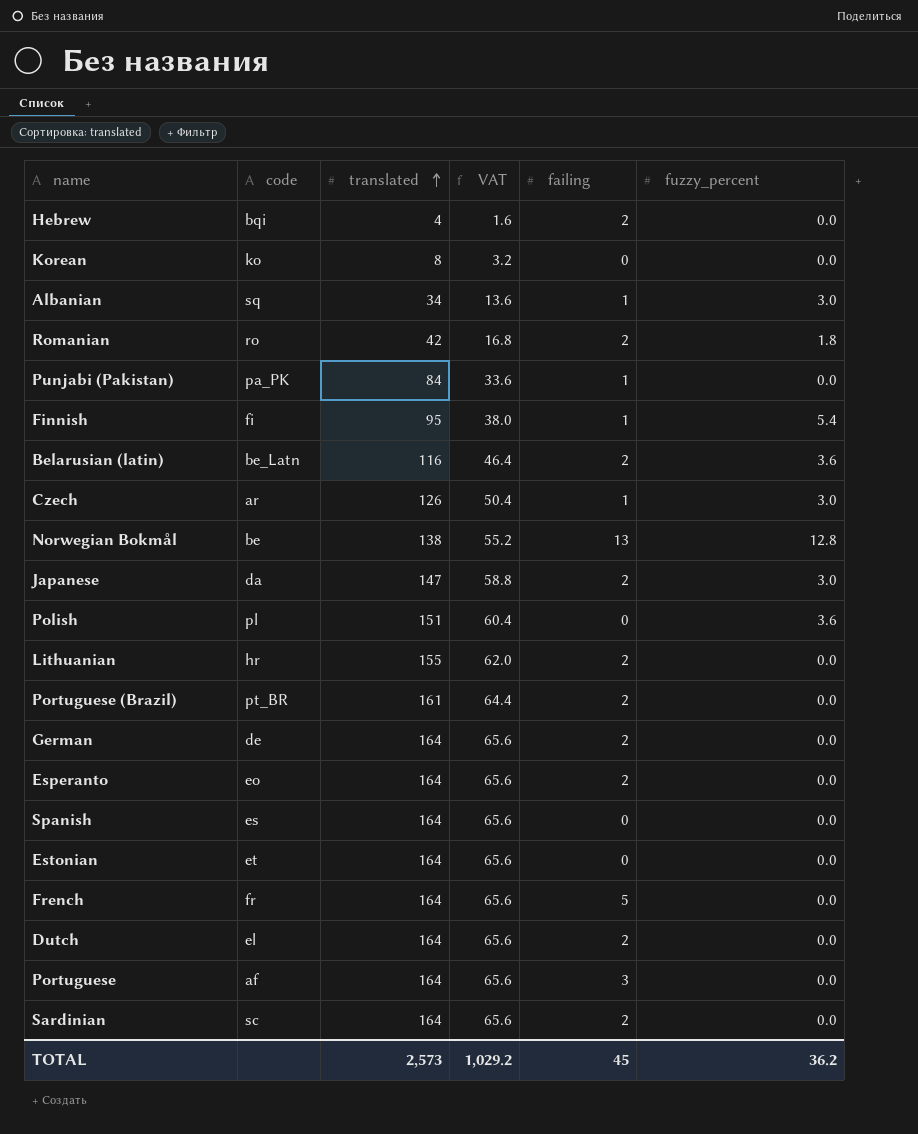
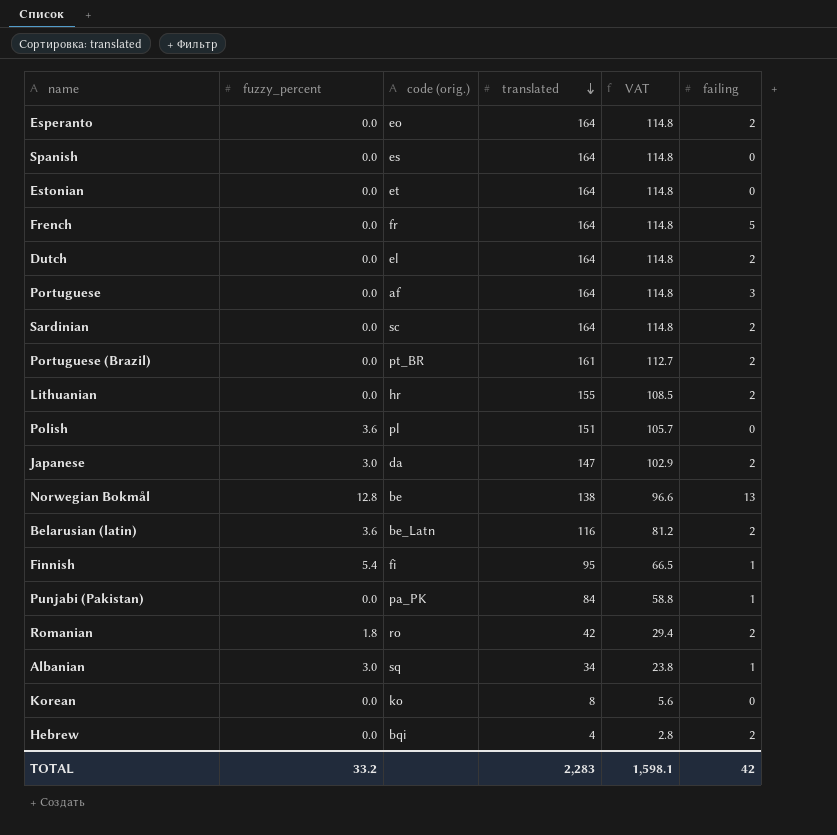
row order: translated ascending -> translated descending
column fuzzy_percent | position: 6 -> 2
column name: code -> code (orig.)
column VAT | formula: [translated] * 0.4 -> [translated] * 0.7
row Czech: ar | 126 | 50.4 | 1 | 3.0 -> none
row German: de | 164 | 65.6 | 2 | 0.0 -> none
TOTAL | fuzzy_percent: 36.2 -> 33.2
TOTAL | translated: 2,573 -> 2,283
TOTAL | VAT: 1,029.2 -> 1,598.1
TOTAL | failing: 45 -> 42

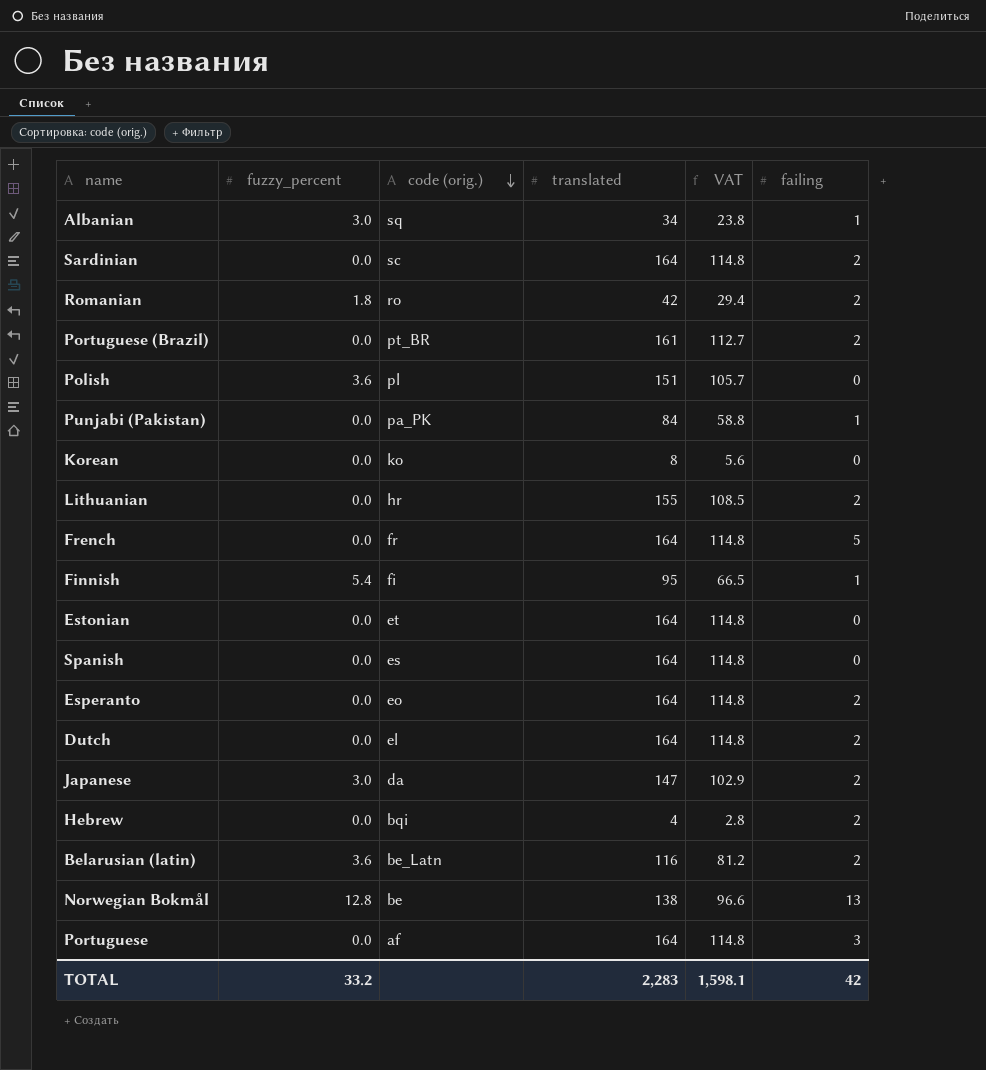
row order: translated descending -> code (orig.) descending

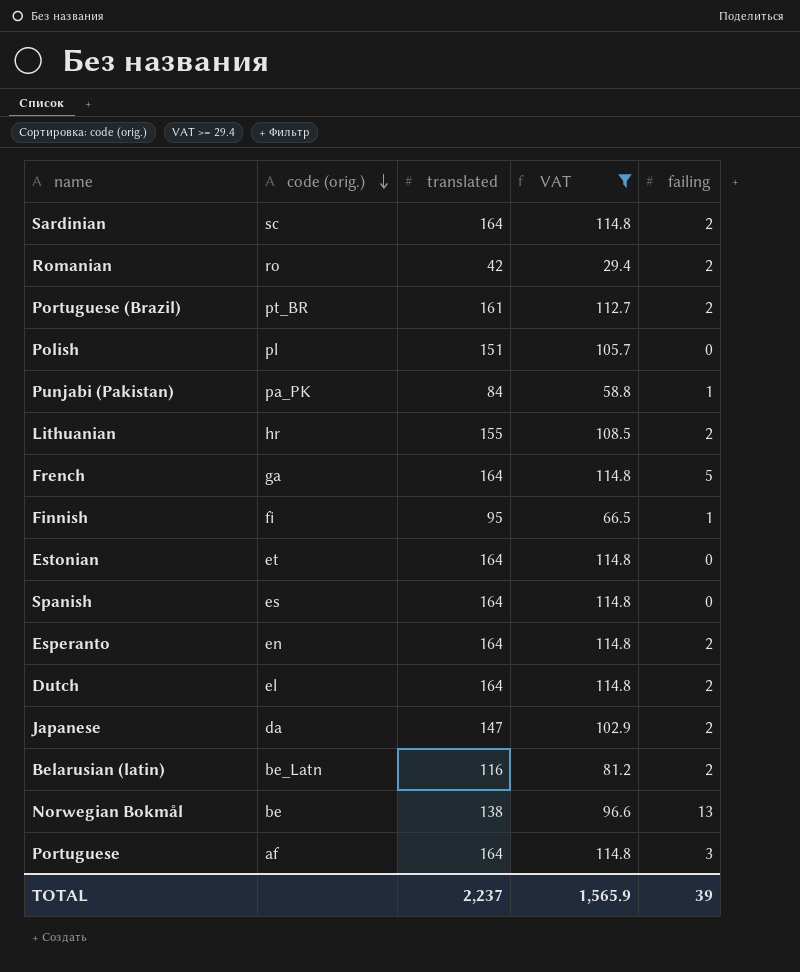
filter: none -> VAT >= 29.4
column fuzzy_percent | position: 2 -> none
French | code (orig.): fr -> ga
Esperanto | code (orig.): eo -> en
TOTAL | translated: 2,283 -> 2,237
TOTAL | VAT: 1,598.1 -> 1,565.9
TOTAL | failing: 42 -> 39

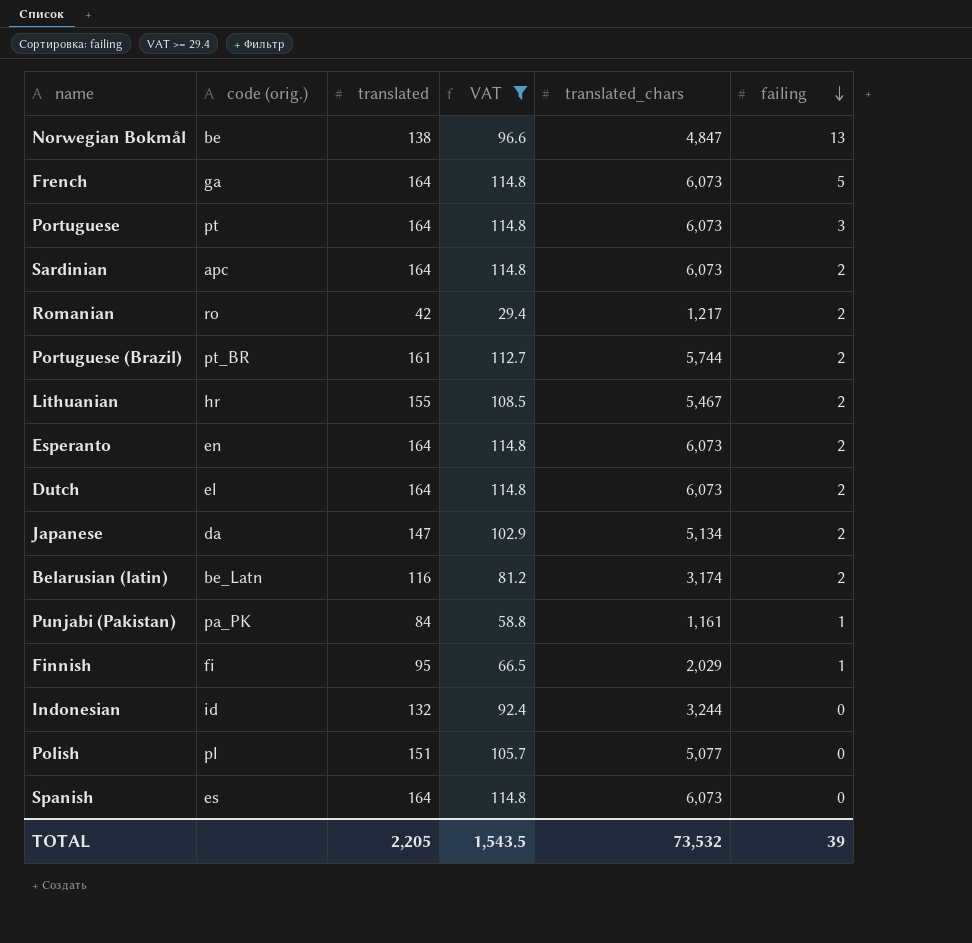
row order: code (orig.) descending -> failing descending
column translated_chars | position: none -> 5
row Estonian: et | 164 | 114.8 | 0 -> none
Portuguese | code (orig.): af -> pt
Sardinian | code (orig.): sc -> apc
row Indonesian: none -> id | 132 | 92.4 | 3,244 | 0
TOTAL | translated: 2,237 -> 2,205
TOTAL | VAT: 1,565.9 -> 1,543.5

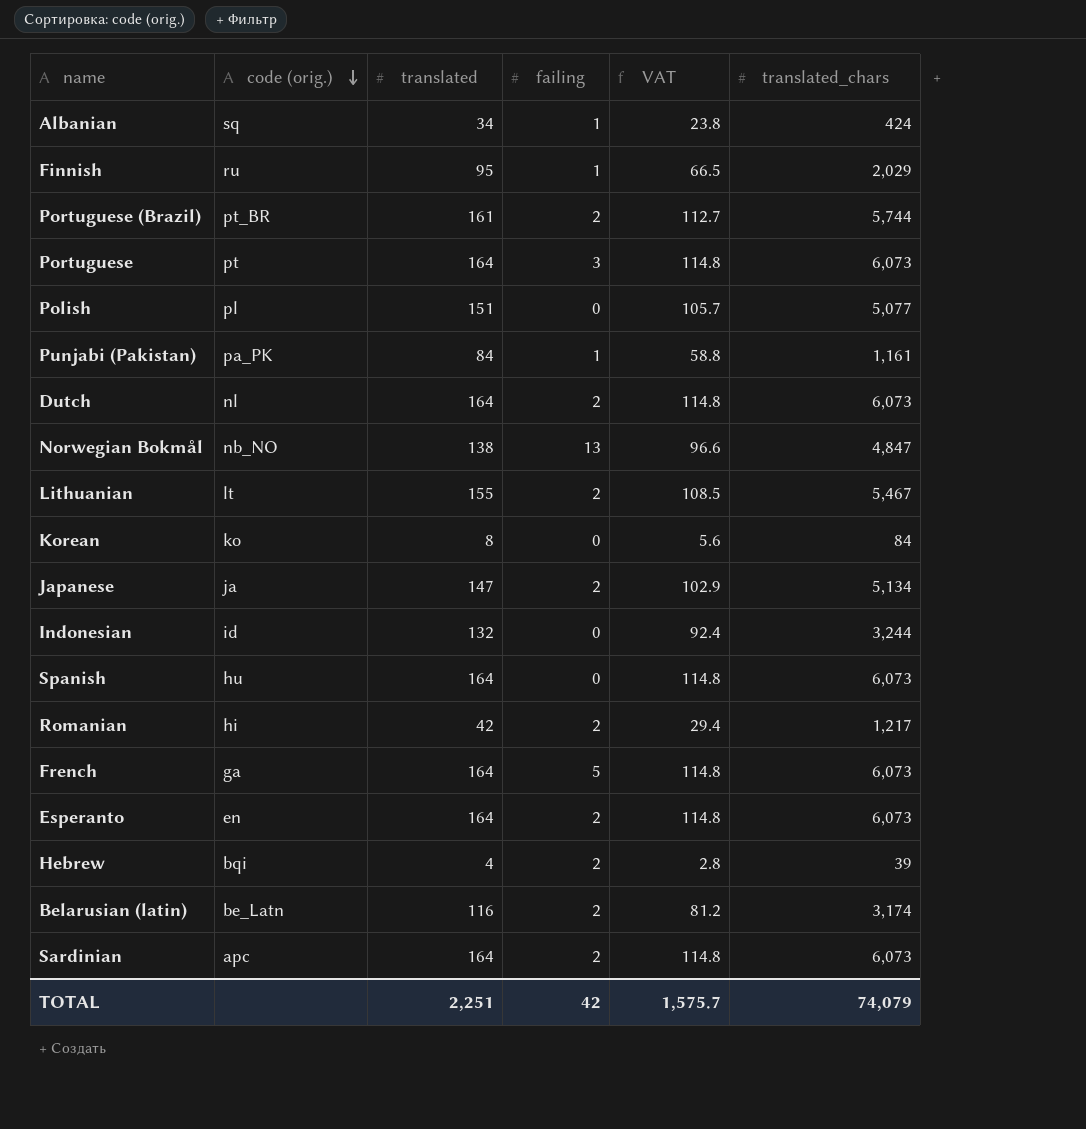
filter: VAT >= 29.4 -> none
row order: failing descending -> code (orig.) descending
column failing | position: 6 -> 4
Finnish | code (orig.): fi -> ru
Dutch | code (orig.): el -> nl
Norwegian Bokmål | code (orig.): be -> nb_NO
Lithuanian | code (orig.): hr -> lt
Japanese | code (orig.): da -> ja
Spanish | code (orig.): es -> hu
Romanian | code (orig.): ro -> hi
TOTAL | translated: 2,205 -> 2,251
TOTAL | failing: 39 -> 42
TOTAL | VAT: 1,543.5 -> 1,575.7
TOTAL | translated_chars: 73,532 -> 74,079

